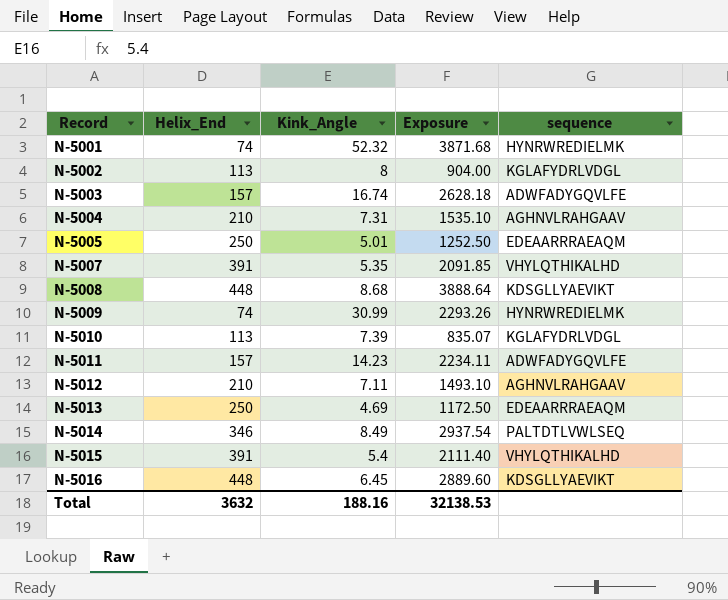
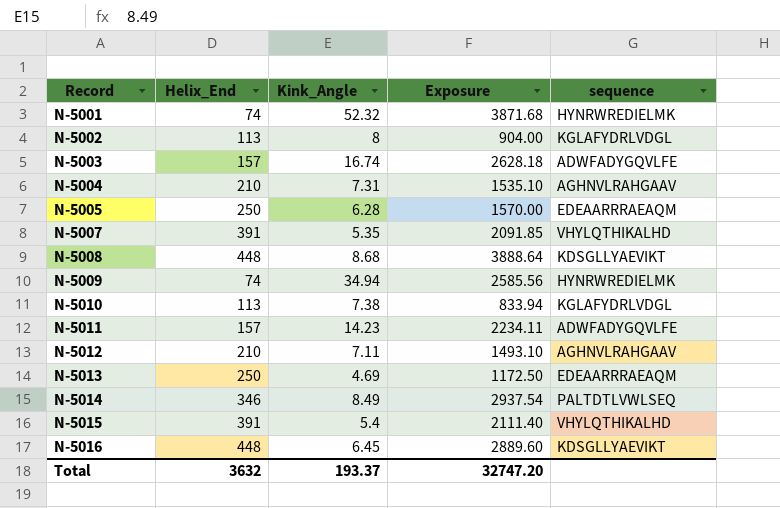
N-5005 | Kink_Angle: 5.01 -> 6.28
N-5005 | Exposure: 1252.50 -> 1570.00
N-5009 | Kink_Angle: 30.99 -> 34.94
N-5009 | Exposure: 2293.26 -> 2585.56
N-5010 | Kink_Angle: 7.39 -> 7.38
N-5010 | Exposure: 835.07 -> 833.94
Total | Kink_Angle: 188.16 -> 193.37
Total | Exposure: 32138.53 -> 32747.20

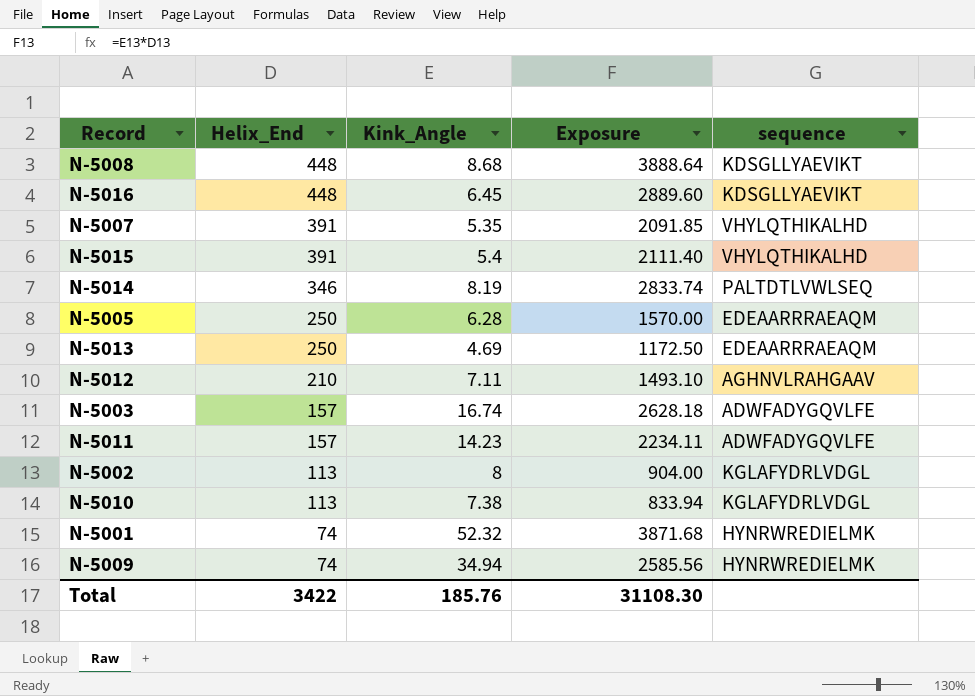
row order: Record ascending -> Helix_End descending
row N-5004: 210 | 7.31 | 1535.10 | AGHNVLRAHGAAV -> none
N-5014 | Kink_Angle: 8.49 -> 8.19
N-5014 | Exposure: 2937.54 -> 2833.74
Total | Helix_End: 3632 -> 3422
Total | Kink_Angle: 193.37 -> 185.76
Total | Exposure: 32747.20 -> 31108.30

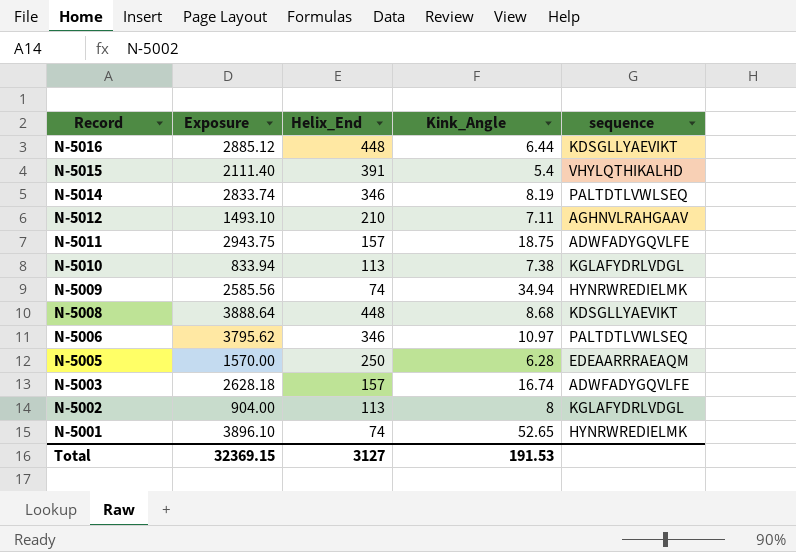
row order: Helix_End descending -> Record descending
column Exposure | position: 4 -> 2
row N-5007: 391 | 5.35 | 2091.85 | VHYLQTHIKALHD -> none
row N-5013: 250 | 4.69 | 1172.50 | EDEAARRRAEAQM -> none
N-5016 | Exposure: 2889.60 -> 2885.12
N-5016 | Kink_Angle: 6.45 -> 6.44
N-5011 | Exposure: 2234.11 -> 2943.75
N-5011 | Kink_Angle: 14.23 -> 18.75
row N-5006: none -> 3795.62 | 346 | 10.97 | PALTDTLVWLSEQ
N-5001 | Exposure: 3871.68 -> 3896.10
N-5001 | Kink_Angle: 52.32 -> 52.65
Total | Exposure: 31108.30 -> 32369.15
Total | Helix_End: 3422 -> 3127
Total | Kink_Angle: 185.76 -> 191.53

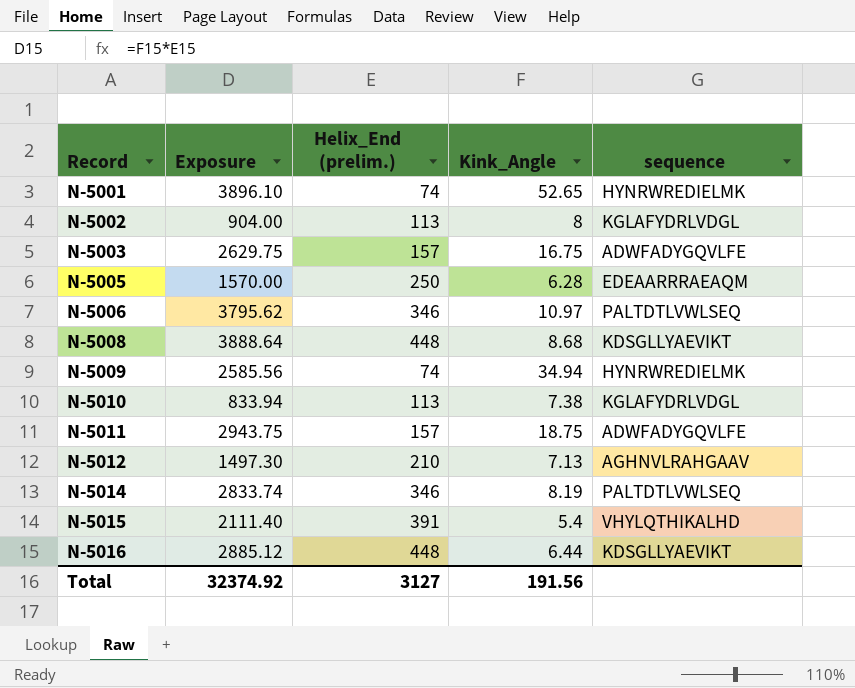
row order: Record descending -> Record ascending
column name: Helix_End -> Helix_End (prelim.)
N-5003 | Exposure: 2628.18 -> 2629.75
N-5003 | Kink_Angle: 16.74 -> 16.75
N-5012 | Exposure: 1493.10 -> 1497.30
N-5012 | Kink_Angle: 7.11 -> 7.13
Total | Exposure: 32369.15 -> 32374.92
Total | Kink_Angle: 191.53 -> 191.56

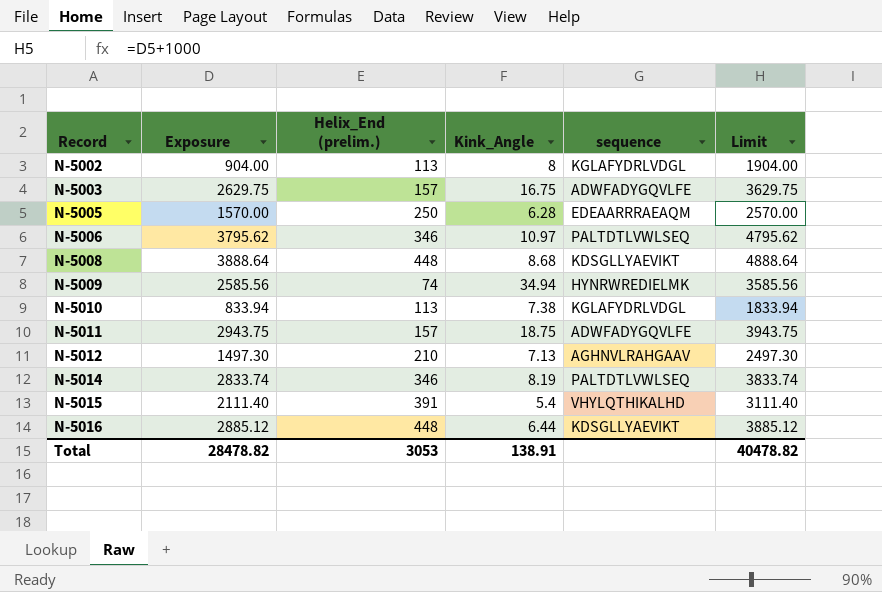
column Limit | formula: none -> [Exposure] + 1000
row N-5001: 3896.10 | 74 | 52.65 | HYNRWREDIELMK -> none
Total | Exposure: 32374.92 -> 28478.82
Total | Helix_End (prelim.): 3127 -> 3053
Total | Kink_Angle: 191.56 -> 138.91

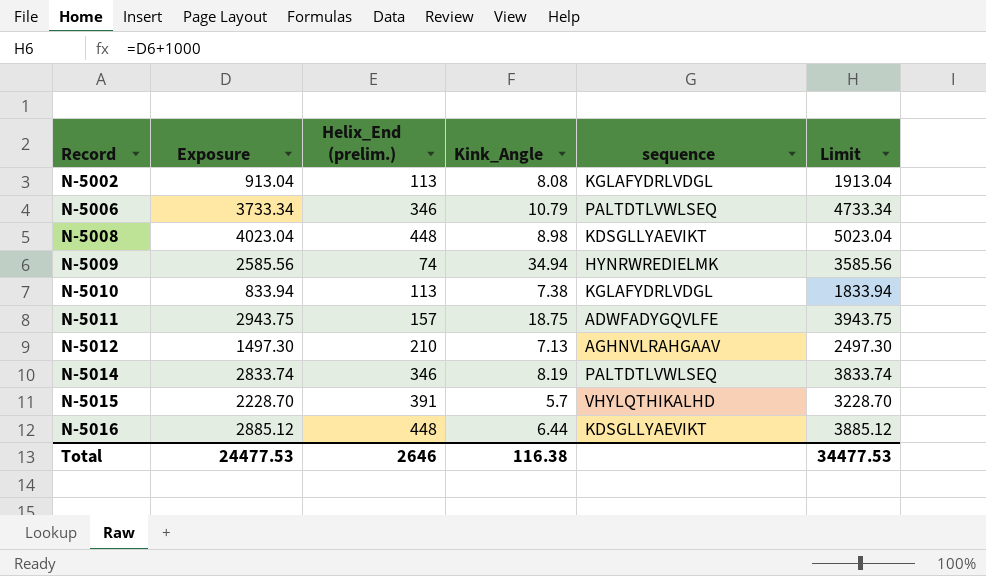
row N-5003: 2629.75 | 157 | 16.75 | ADWFADYGQVLFE | 3629.75 -> none
row N-5005: 1570.00 | 250 | 6.28 | EDEAARRRAEAQM | 2570.00 -> none
N-5002 | Exposure: 904.00 -> 913.04
N-5002 | Kink_Angle: 8 -> 8.08
N-5002 | Limit: 1904.00 -> 1913.04
N-5006 | Exposure: 3795.62 -> 3733.34
N-5006 | Kink_Angle: 10.97 -> 10.79
N-5006 | Limit: 4795.62 -> 4733.34
N-5008 | Exposure: 3888.64 -> 4023.04
N-5008 | Kink_Angle: 8.68 -> 8.98
N-5008 | Limit: 4888.64 -> 5023.04
N-5015 | Exposure: 2111.40 -> 2228.70
N-5015 | Kink_Angle: 5.4 -> 5.7
N-5015 | Limit: 3111.40 -> 3228.70
Total | Exposure: 28478.82 -> 24477.53
Total | Helix_End (prelim.): 3053 -> 2646
Total | Kink_Angle: 138.91 -> 116.38
Total | Limit: 40478.82 -> 34477.53

